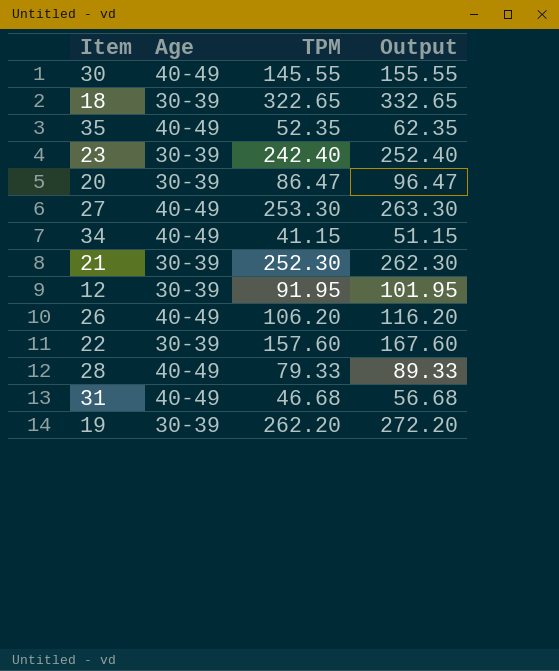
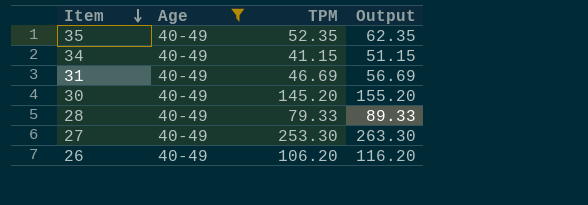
filter: none -> Age = 40-49
row order: none -> Item descending
31 | TPM: 46.68 -> 46.69
31 | Output: 56.68 -> 56.69
30 | TPM: 145.55 -> 145.20
30 | Output: 155.55 -> 155.20

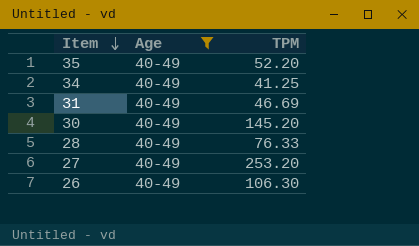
column Output | formula: [TPM] + 10 -> none
35 | TPM: 52.35 -> 52.20
34 | TPM: 41.15 -> 41.25
28 | TPM: 79.33 -> 76.33
27 | TPM: 253.30 -> 253.20
26 | TPM: 106.20 -> 106.30

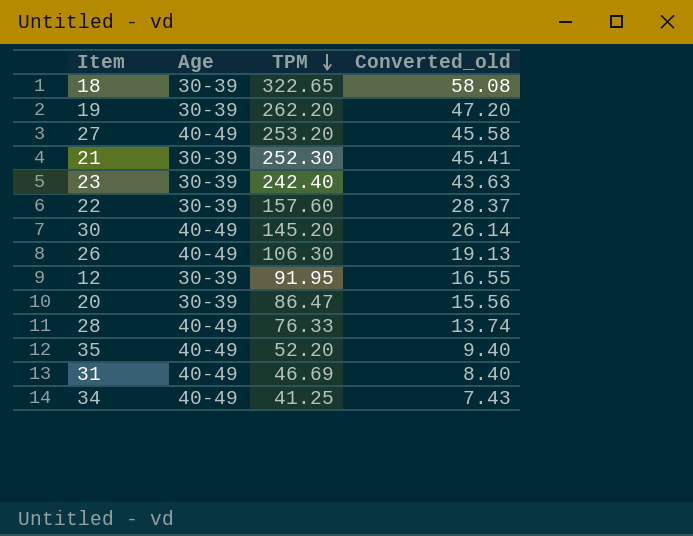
filter: Age = 40-49 -> none
row order: Item descending -> TPM descending
column Converted_old | formula: none -> [TPM] * 0.18

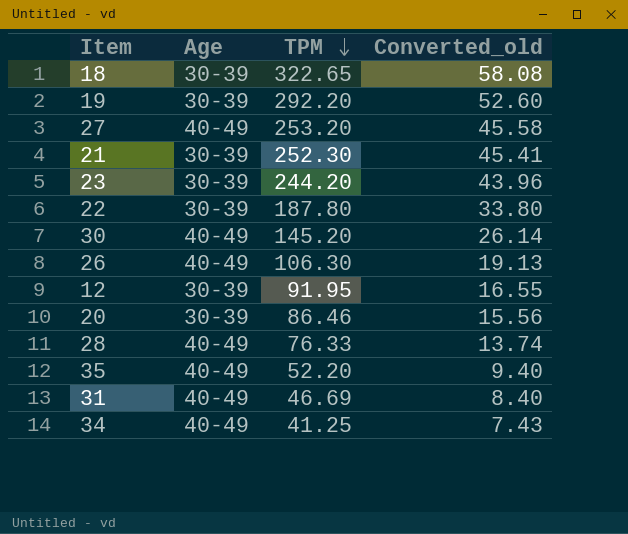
19 | TPM: 262.20 -> 292.20
19 | Converted_old: 47.20 -> 52.60
23 | TPM: 242.40 -> 244.20
23 | Converted_old: 43.63 -> 43.96
22 | TPM: 157.60 -> 187.80
22 | Converted_old: 28.37 -> 33.80
20 | TPM: 86.47 -> 86.46

